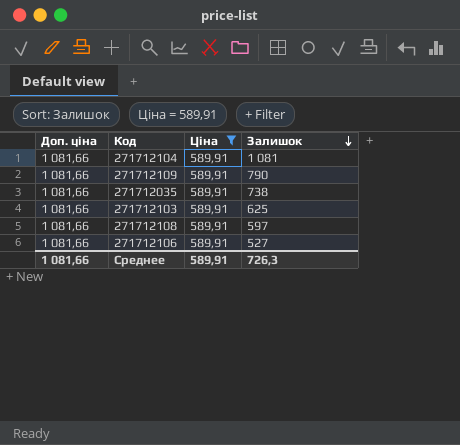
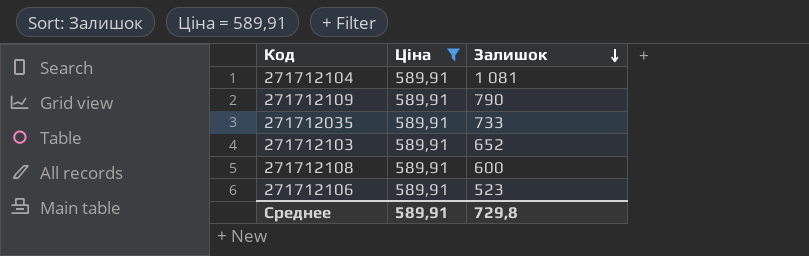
column Доп. ціна | position: 1 -> none
271712035 | Залишок: 738 -> 733
271712103 | Залишок: 625 -> 652
271712108 | Залишок: 597 -> 600
271712106 | Залишок: 527 -> 523
Среднее | Залишок: 726,3 -> 729,8

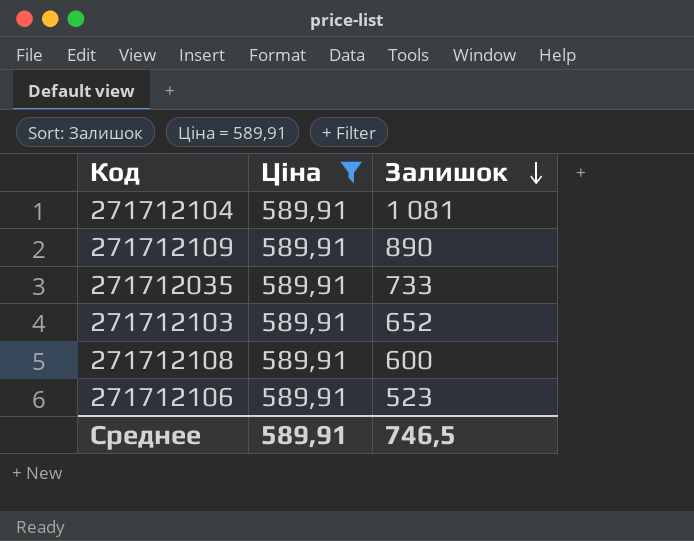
271712109 | Залишок: 790 -> 890
Среднее | Залишок: 729,8 -> 746,5

